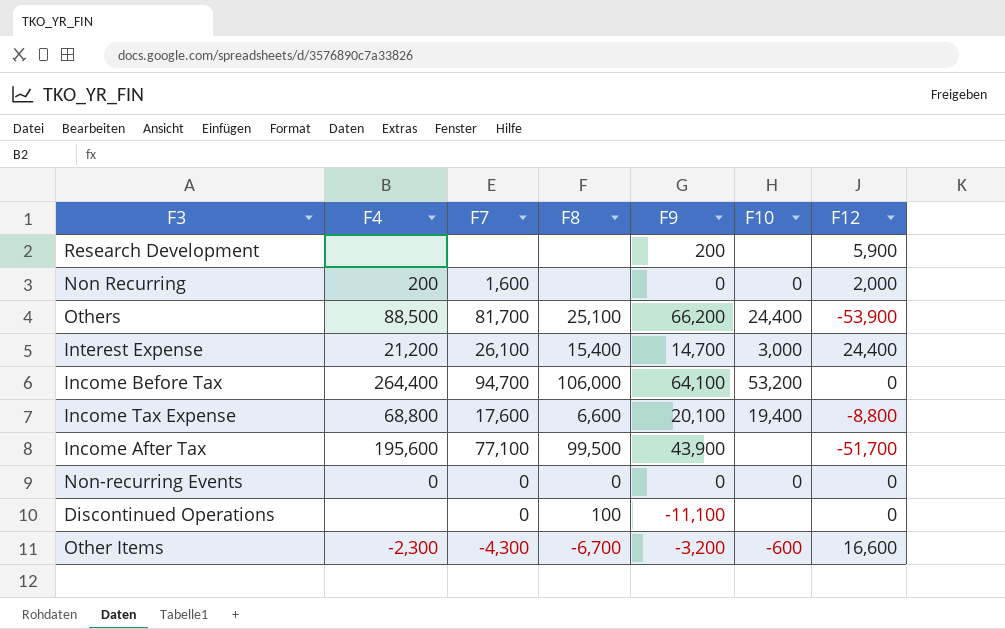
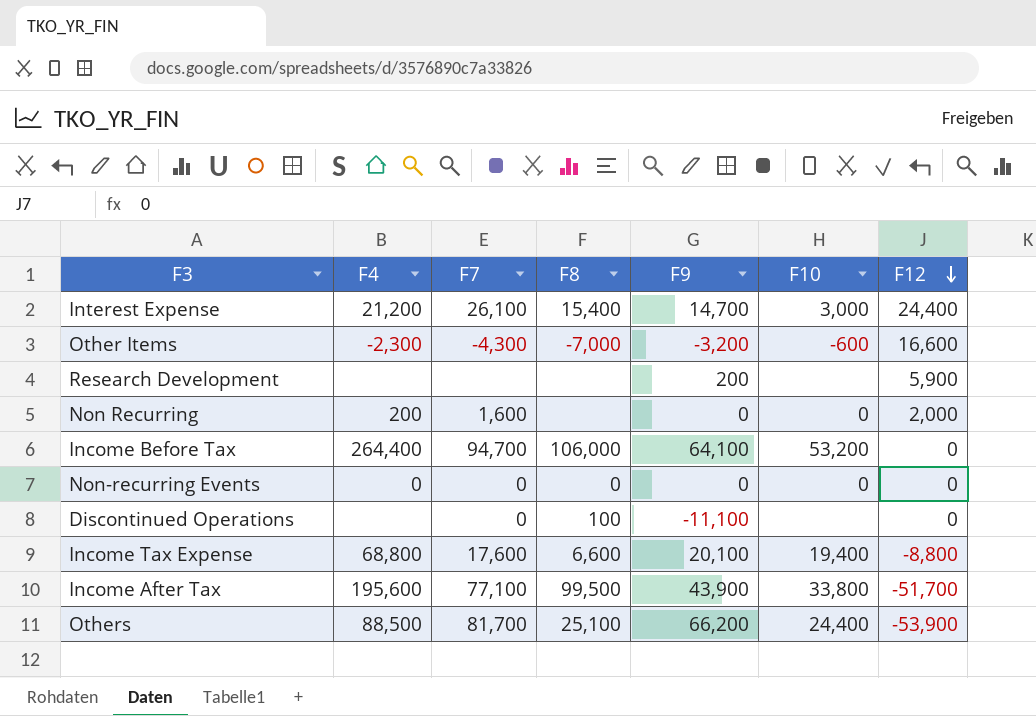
row order: none -> F12 descending
Other Items | F8: -6,700 -> -7,000
Income After Tax | F10: none -> 33,800

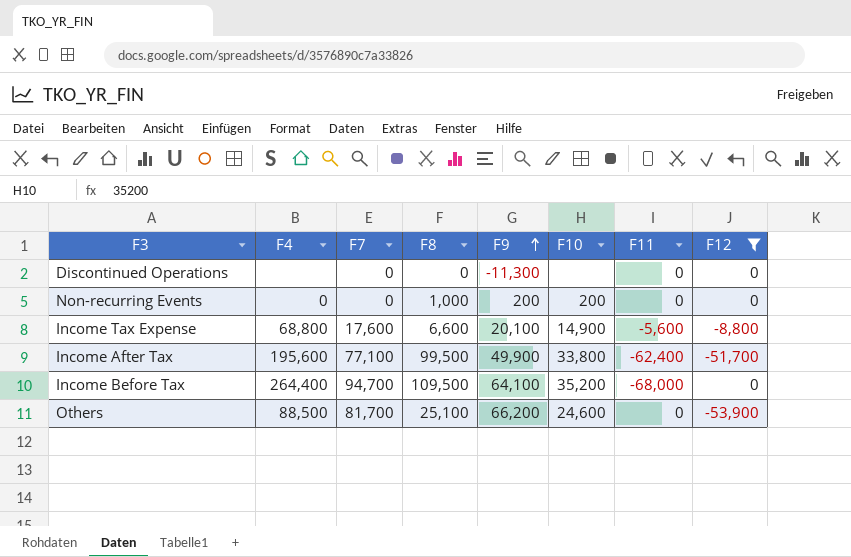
filter: none -> F12 <= 0
row order: F12 descending -> F9 ascending
column F11 | position: none -> 7
Discontinued Operations | F8: 100 -> 0
Discontinued Operations | F9: -11,100 -> -11,300
Non-recurring Events | F8: 0 -> 1,000
Non-recurring Events | F9: 0 -> 200
Non-recurring Events | F10: 0 -> 200
Income Tax Expense | F10: 19,400 -> 14,900
Income After Tax | F9: 43,900 -> 49,900
Income Before Tax | F8: 106,000 -> 109,500
Income Before Tax | F10: 53,200 -> 35,200
Others | F10: 24,400 -> 24,600

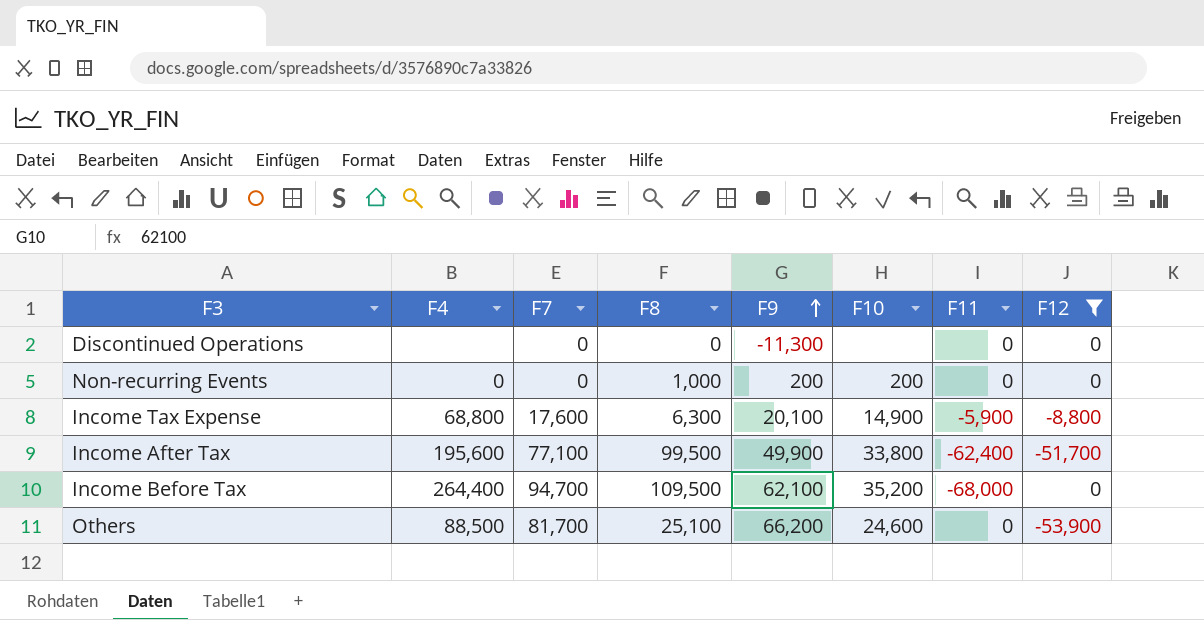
Income Tax Expense | F8: 6,600 -> 6,300
Income Tax Expense | F11: -5,600 -> -5,900
Income Before Tax | F9: 64,100 -> 62,100

